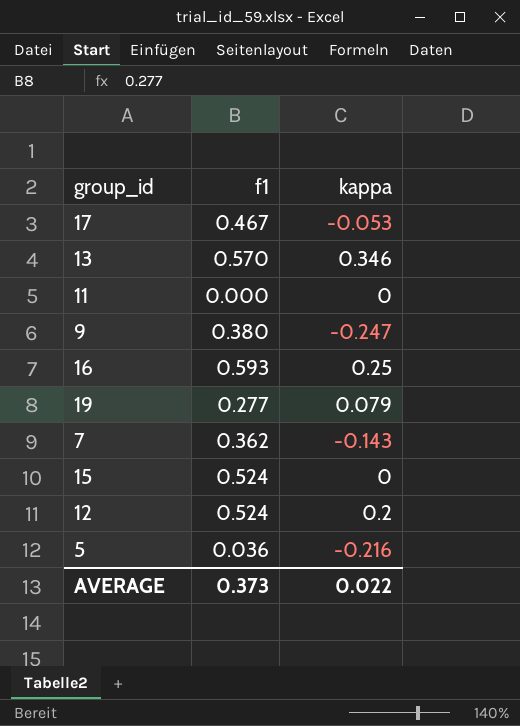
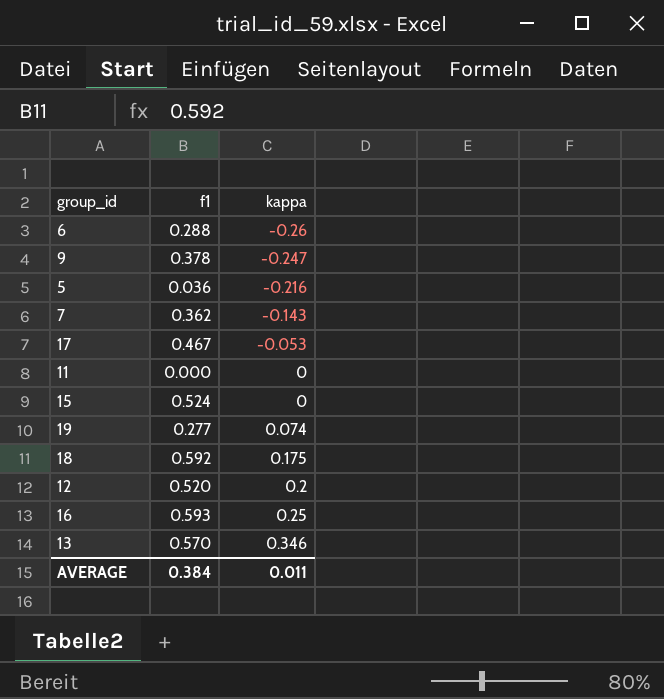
row order: none -> kappa ascending
row 6: none -> 0.288 | -0.26
9 | f1: 0.380 -> 0.378
19 | kappa: 0.079 -> 0.074
row 18: none -> 0.592 | 0.175
12 | f1: 0.524 -> 0.520
AVERAGE | f1: 0.373 -> 0.384
AVERAGE | kappa: 0.022 -> 0.011

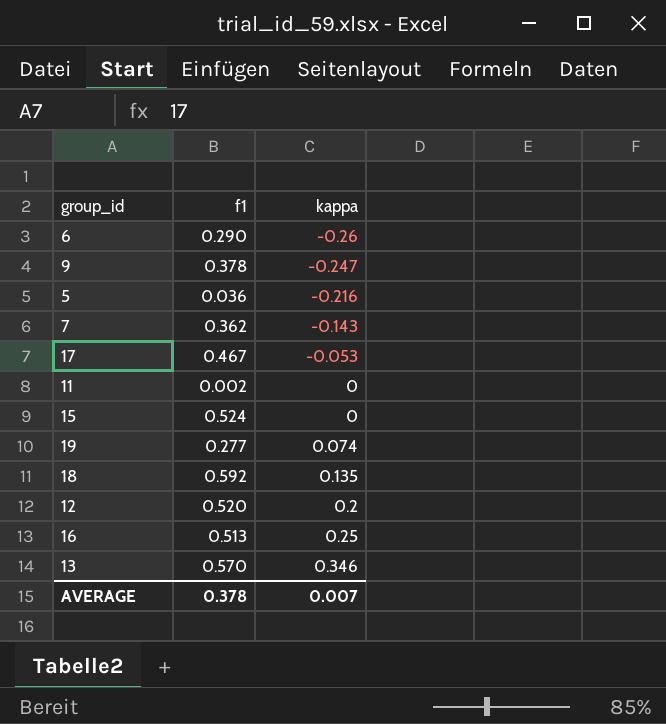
6 | f1: 0.288 -> 0.290
11 | f1: 0.000 -> 0.002
18 | kappa: 0.175 -> 0.135
16 | f1: 0.593 -> 0.513
AVERAGE | f1: 0.384 -> 0.378
AVERAGE | kappa: 0.011 -> 0.007

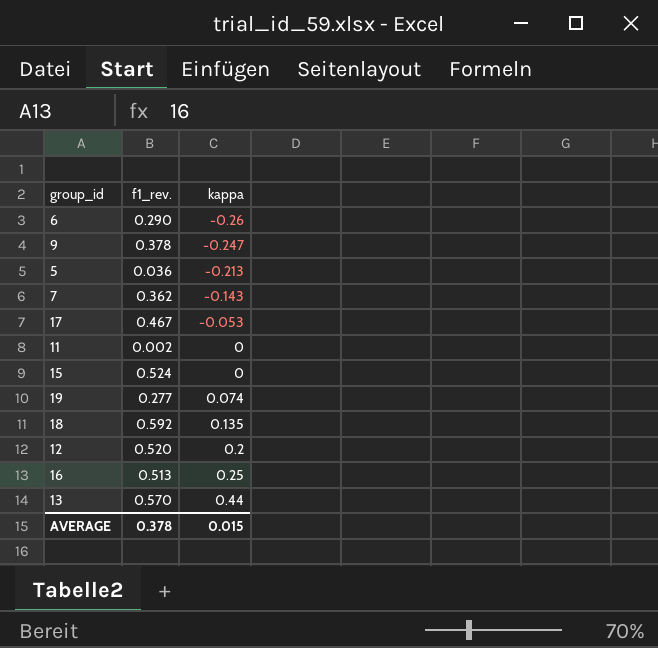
column name: f1 -> f1_rev.
5 | kappa: -0.216 -> -0.213
13 | kappa: 0.346 -> 0.44
AVERAGE | kappa: 0.007 -> 0.015

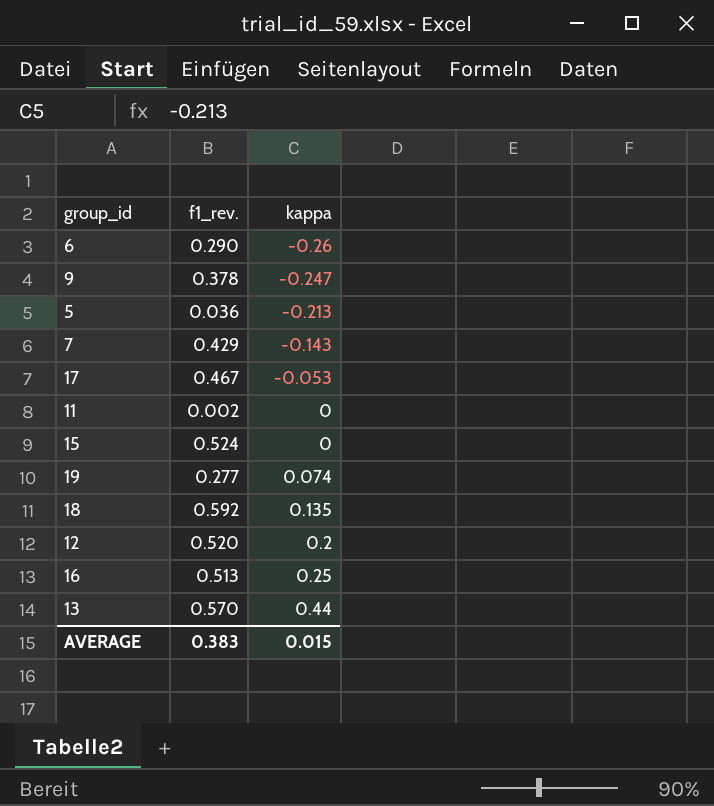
7 | f1_rev.: 0.362 -> 0.429
AVERAGE | f1_rev.: 0.378 -> 0.383

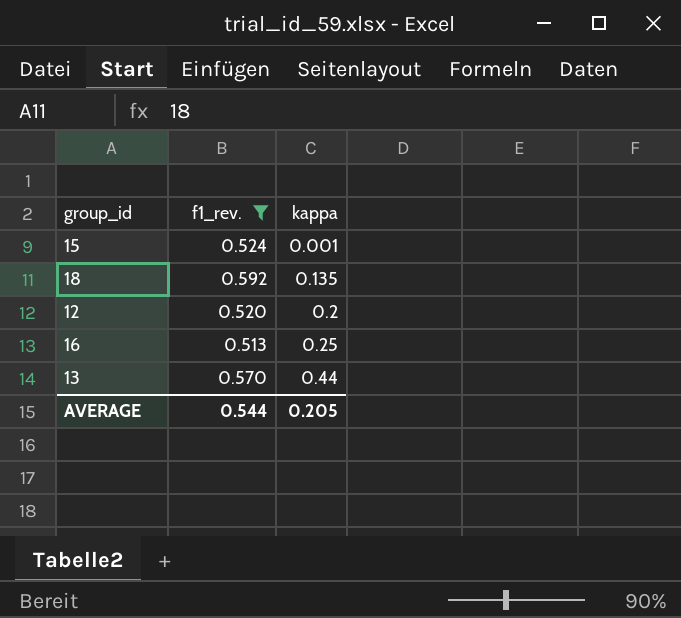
filter: none -> f1_rev. >= 0.513
15 | kappa: 0 -> 0.001
AVERAGE | f1_rev.: 0.383 -> 0.544
AVERAGE | kappa: 0.015 -> 0.205

